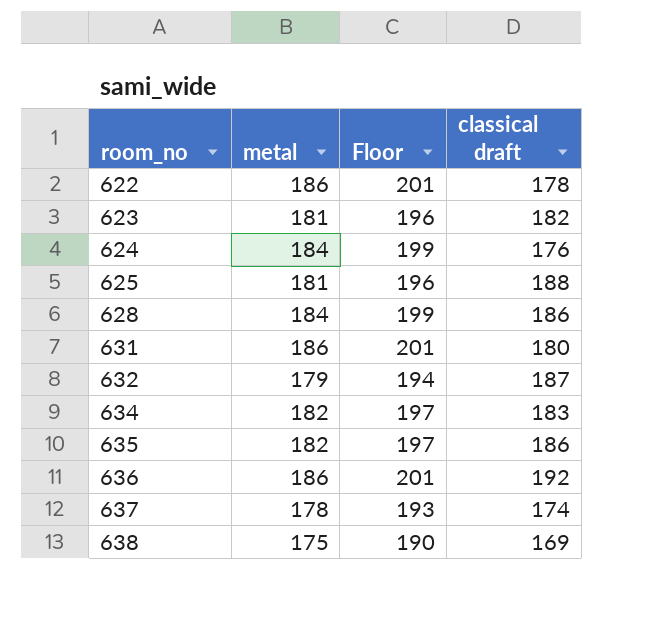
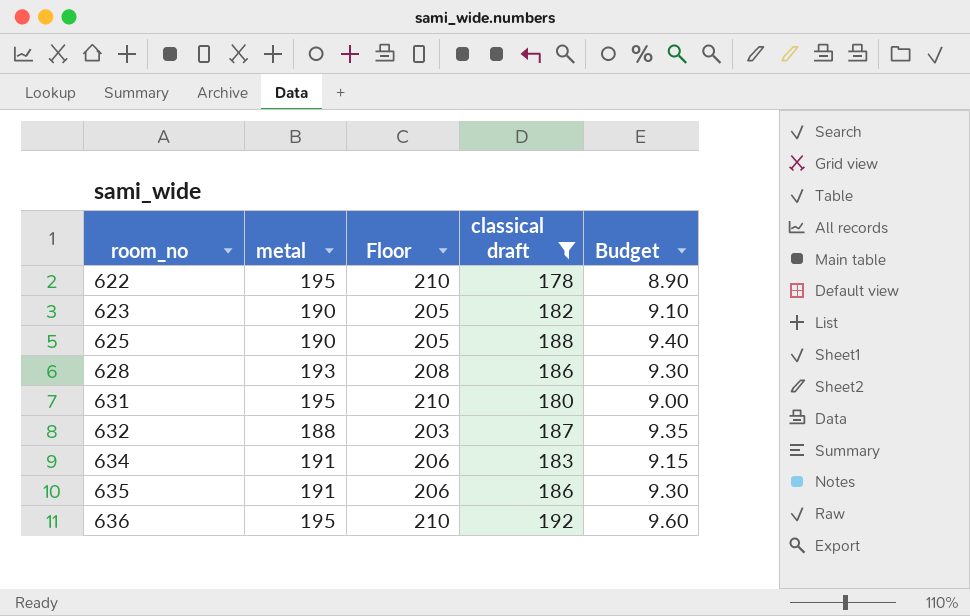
filter: none -> classical draft >= 178
column Budget | formula: none -> [classical draft] * 0.05
622 | metal: 186 -> 195
622 | Floor: 201 -> 210
623 | metal: 181 -> 190
623 | Floor: 196 -> 205
625 | metal: 181 -> 190
625 | Floor: 196 -> 205
628 | metal: 184 -> 193
628 | Floor: 199 -> 208
631 | metal: 186 -> 195
631 | Floor: 201 -> 210
632 | metal: 179 -> 188
632 | Floor: 194 -> 203
634 | metal: 182 -> 191
634 | Floor: 197 -> 206
635 | metal: 182 -> 191
635 | Floor: 197 -> 206
636 | metal: 186 -> 195
636 | Floor: 201 -> 210

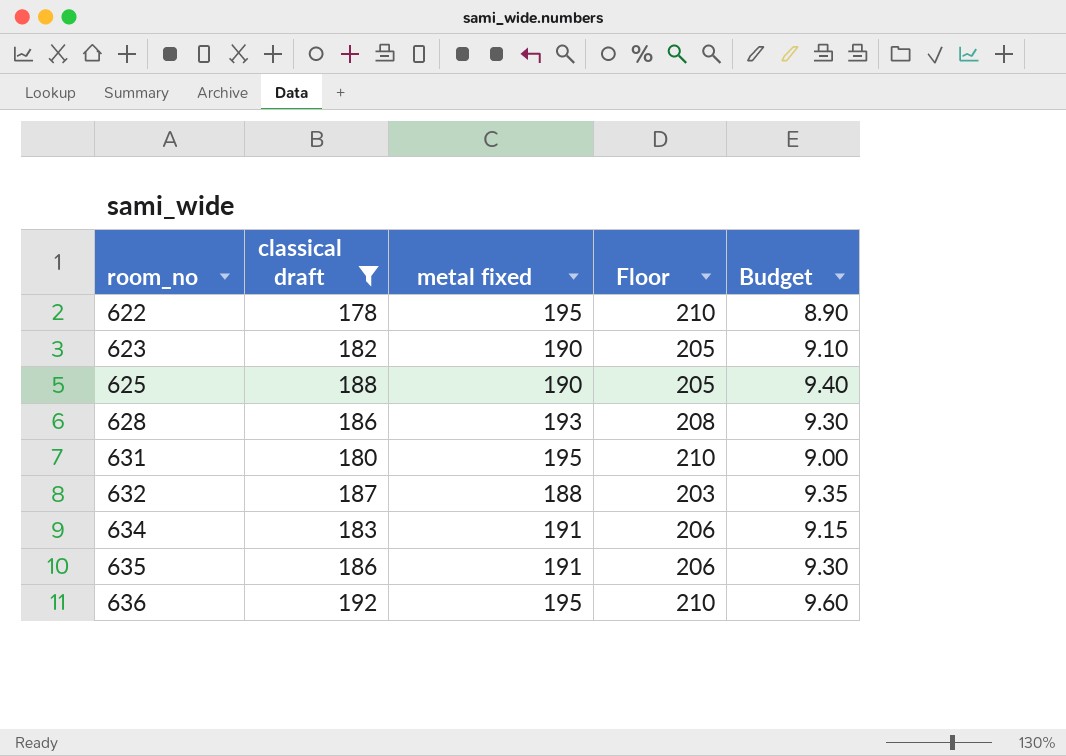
column classical draft | position: 4 -> 2
column name: metal -> metal fixed

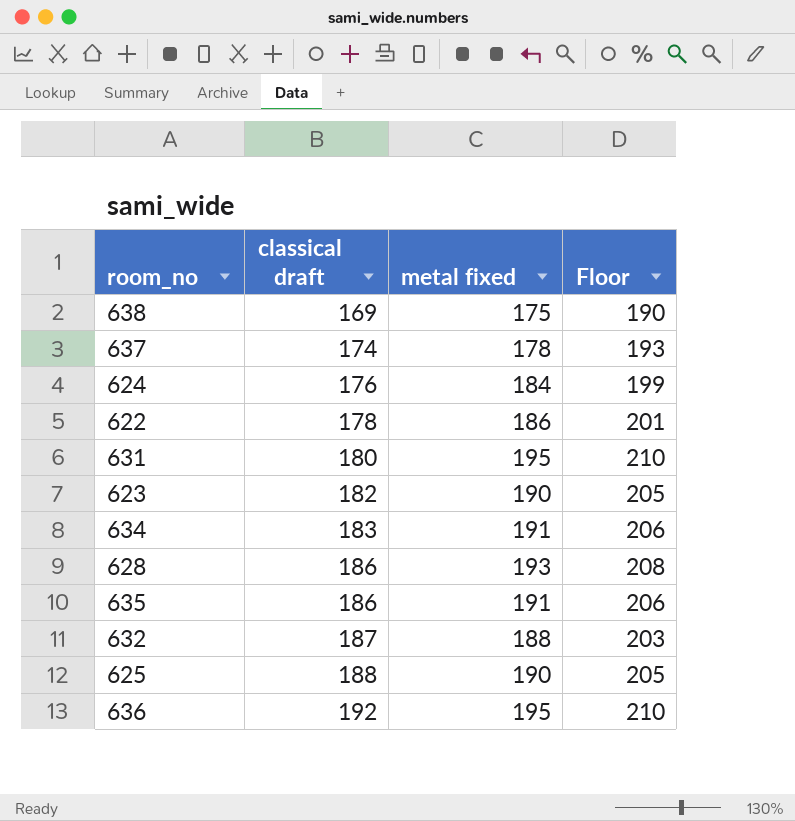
filter: classical draft >= 178 -> none
row order: room_no ascending -> classical draft ascending
column Budget | formula: [classical draft] * 0.05 -> none
622 | metal fixed: 195 -> 186
622 | Floor: 210 -> 201

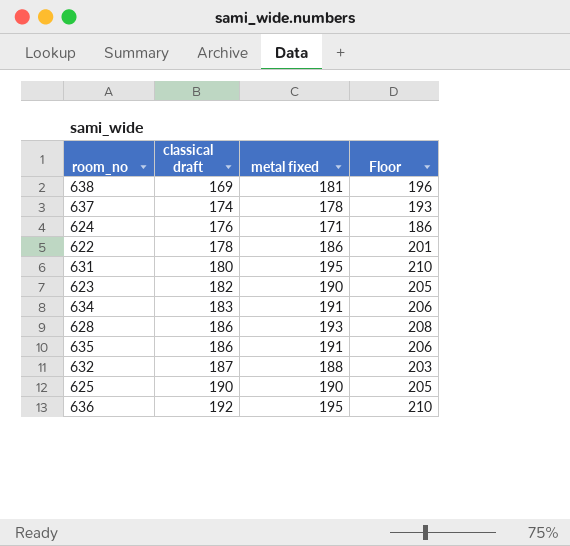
638 | metal fixed: 175 -> 181
638 | Floor: 190 -> 196
624 | metal fixed: 184 -> 171
624 | Floor: 199 -> 186
625 | classical draft: 188 -> 190

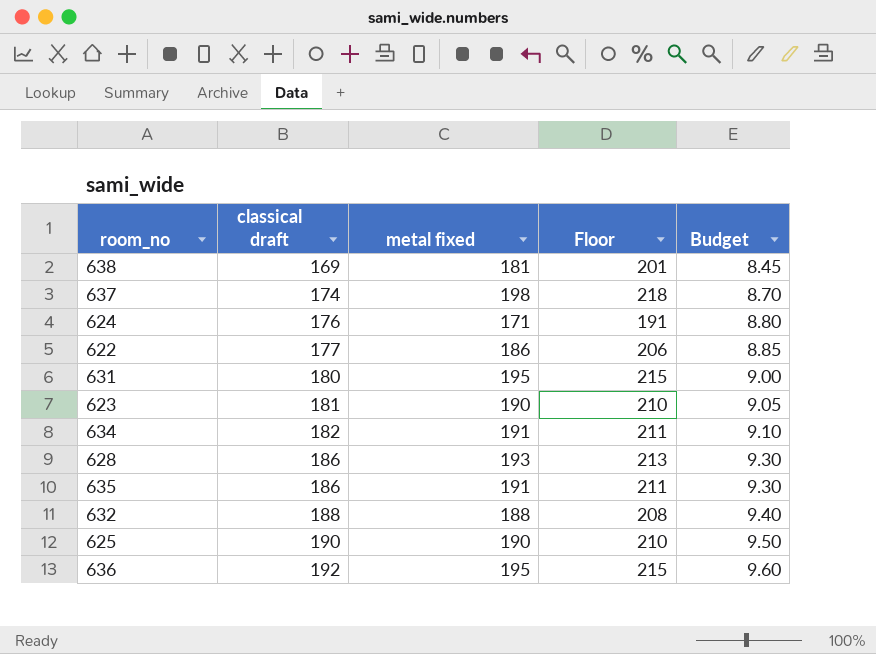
column Floor | formula: [metal fixed] + 15 -> [metal fixed] + 20
column Budget | formula: none -> [classical draft] * 0.05
637 | metal fixed: 178 -> 198
622 | classical draft: 178 -> 177
623 | classical draft: 182 -> 181
634 | classical draft: 183 -> 182
632 | classical draft: 187 -> 188

